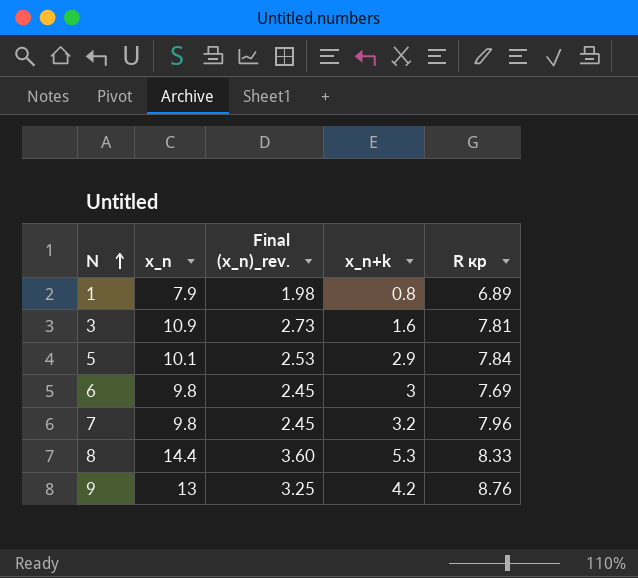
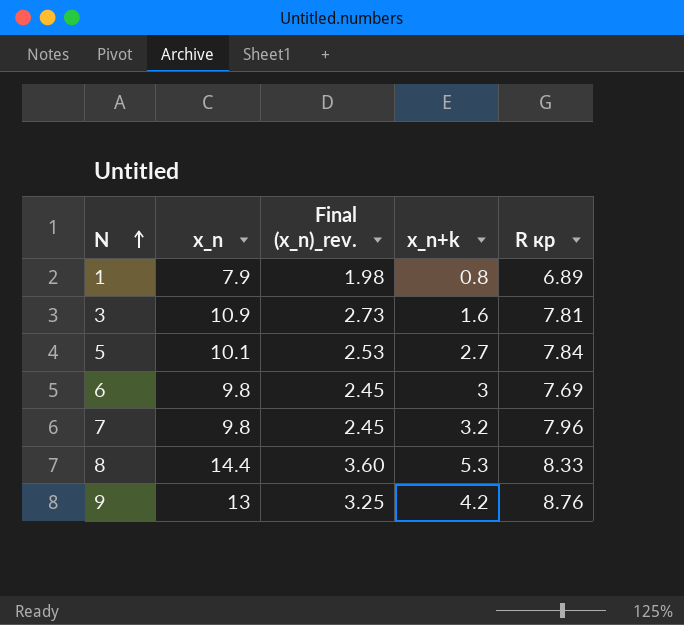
5 | x_n+k: 2.9 -> 2.7

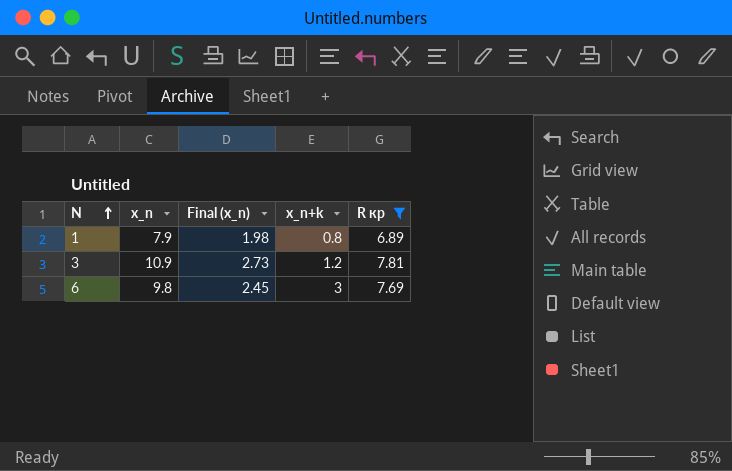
filter: none -> R кр <= 7.81
column name: Final (x_n)_rev. -> Final (x_n)
3 | x_n+k: 1.6 -> 1.2

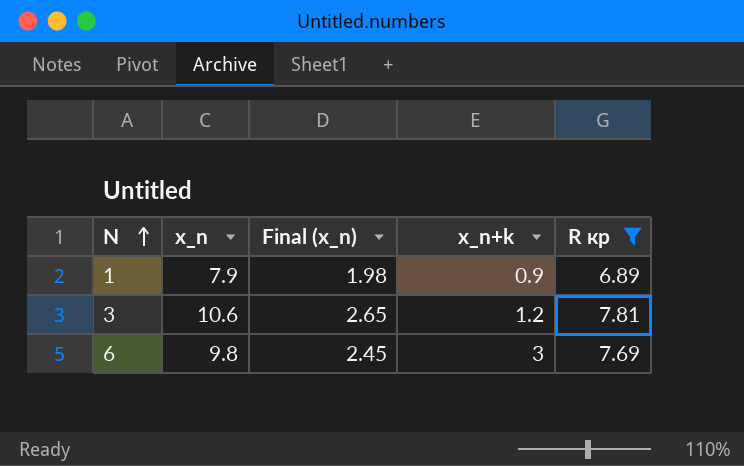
1 | x_n+k: 0.8 -> 0.9
3 | x_n: 10.9 -> 10.6
3 | Final (x_n): 2.73 -> 2.65

